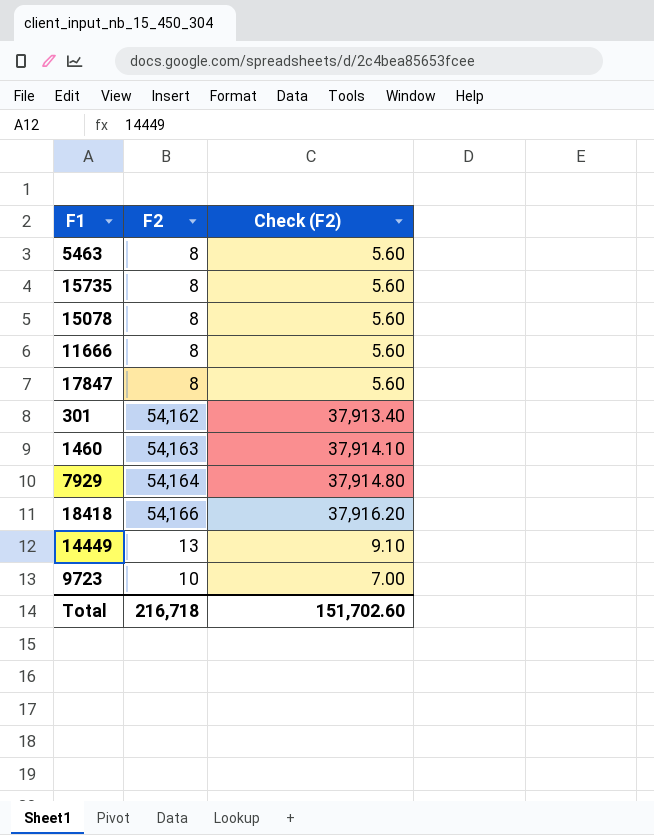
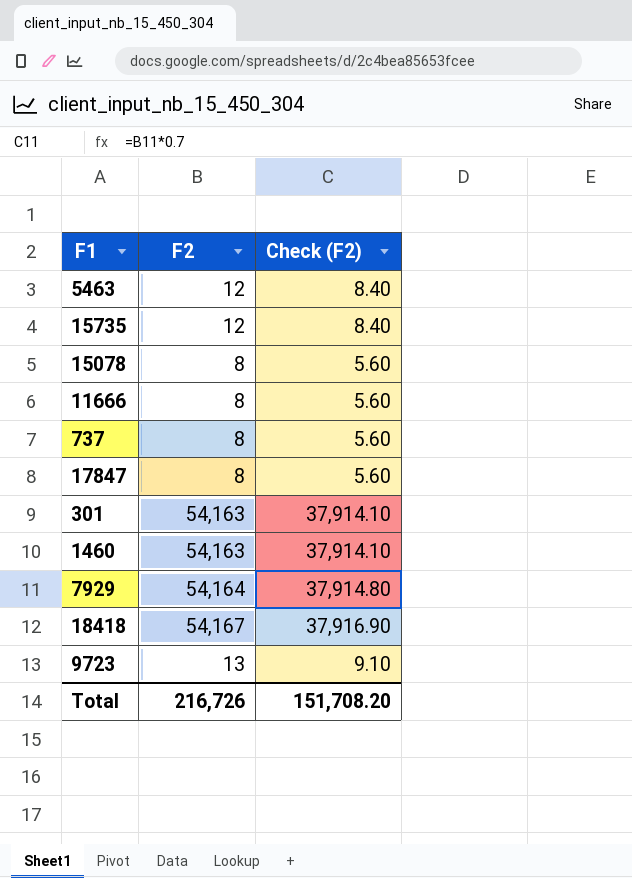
row 14449: 13 | 9.10 -> none
5463 | F2: 8 -> 12
5463 | Check (F2): 5.60 -> 8.40
15735 | F2: 8 -> 12
15735 | Check (F2): 5.60 -> 8.40
row 737: none -> 8 | 5.60
301 | F2: 54,162 -> 54,163
301 | Check (F2): 37,913.40 -> 37,914.10
18418 | F2: 54,166 -> 54,167
18418 | Check (F2): 37,916.20 -> 37,916.90
9723 | F2: 10 -> 13
9723 | Check (F2): 7.00 -> 9.10
Total | F2: 216,718 -> 216,726
Total | Check (F2): 151,702.60 -> 151,708.20

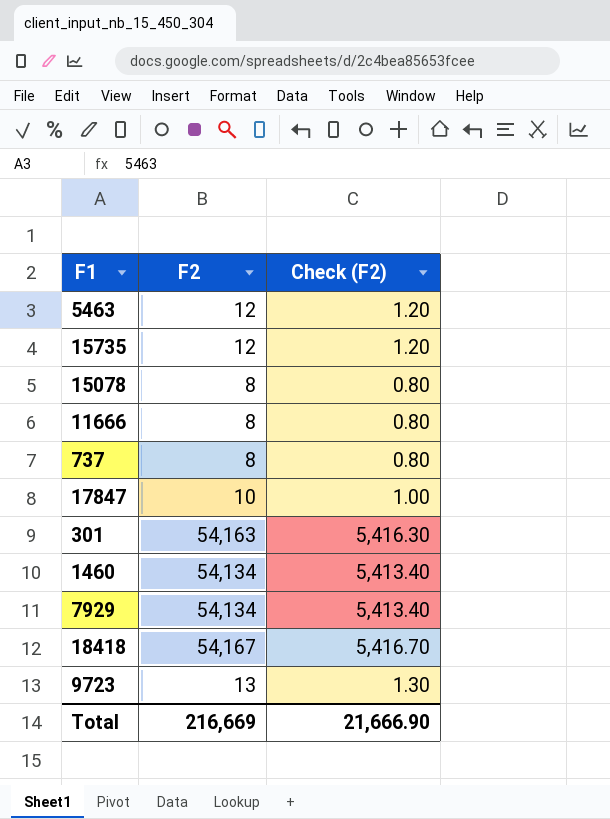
column Check (F2) | formula: [F2] * 0.7 -> [F2] * 0.1
17847 | F2: 8 -> 10
1460 | F2: 54,163 -> 54,134
7929 | F2: 54,164 -> 54,134
Total | F2: 216,726 -> 216,669
Total | Check (F2): 151,708.20 -> 21,666.90

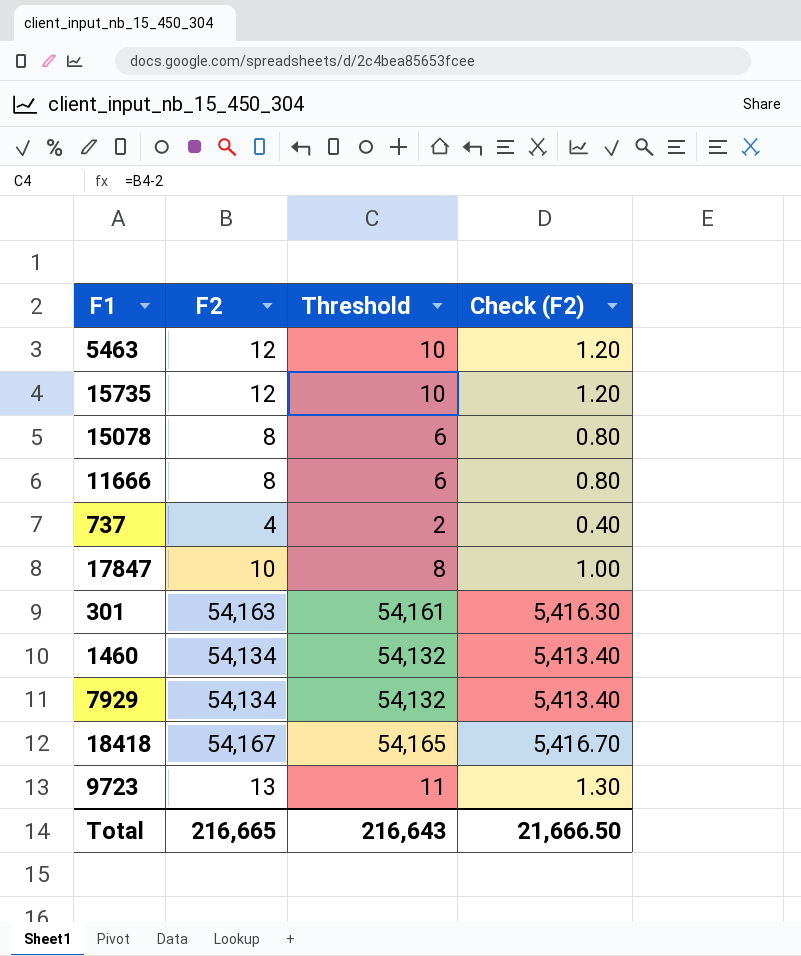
column Threshold | formula: none -> [F2] - 2
737 | F2: 8 -> 4
737 | Check (F2): 0.80 -> 0.40
Total | F2: 216,669 -> 216,665
Total | Check (F2): 21,666.90 -> 21,666.50

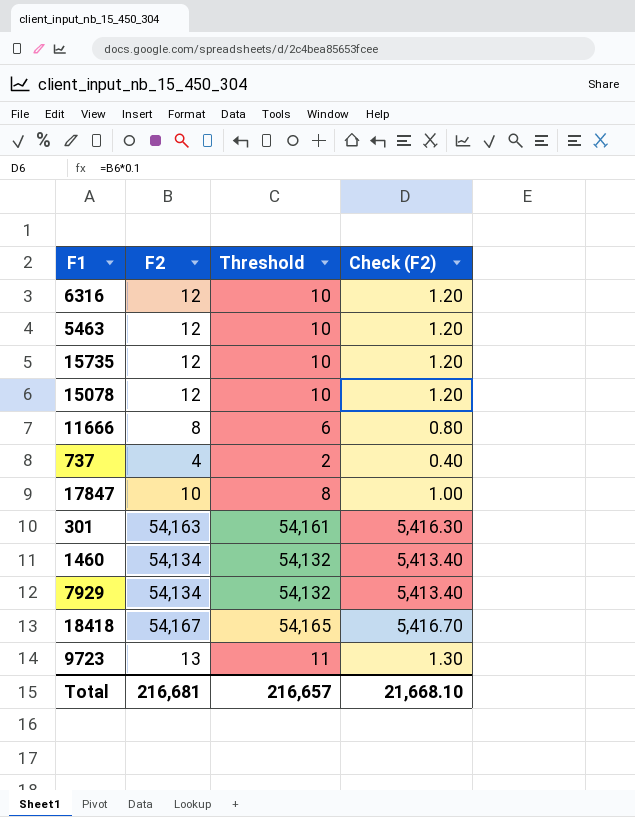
row 6316: none -> 12 | 10 | 1.20
15078 | F2: 8 -> 12
15078 | Threshold: 6 -> 10
15078 | Check (F2): 0.80 -> 1.20
Total | F2: 216,665 -> 216,681
Total | Threshold: 216,643 -> 216,657
Total | Check (F2): 21,666.50 -> 21,668.10

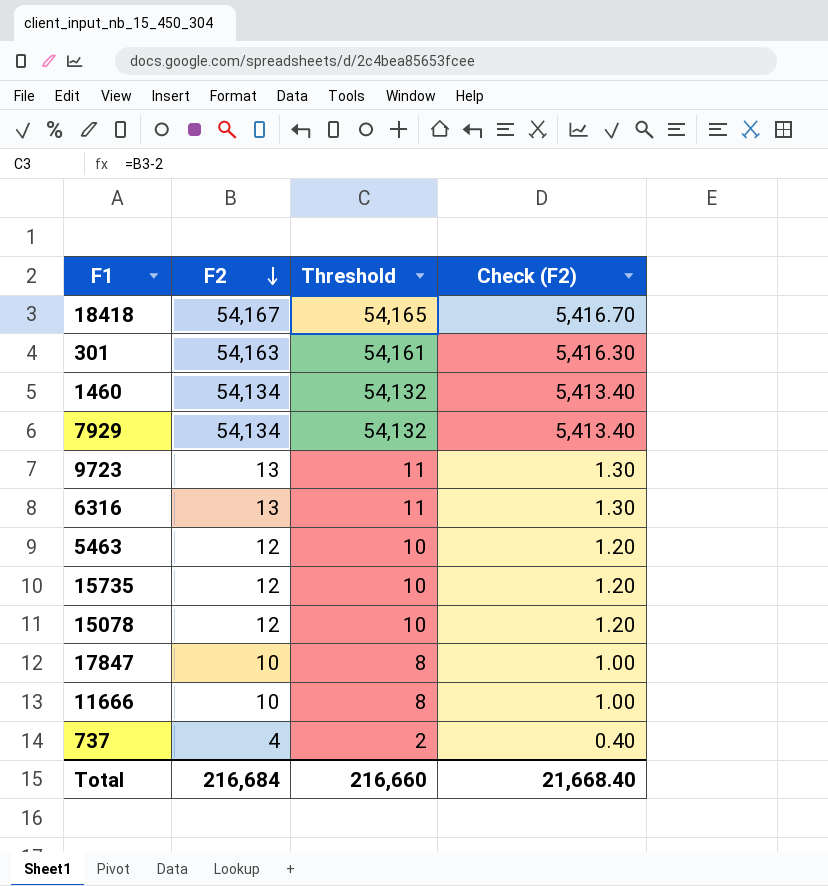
row order: none -> F2 descending
6316 | F2: 12 -> 13
6316 | Threshold: 10 -> 11
6316 | Check (F2): 1.20 -> 1.30
11666 | F2: 8 -> 10
11666 | Threshold: 6 -> 8
11666 | Check (F2): 0.80 -> 1.00
Total | F2: 216,681 -> 216,684
Total | Threshold: 216,657 -> 216,660
Total | Check (F2): 21,668.10 -> 21,668.40

